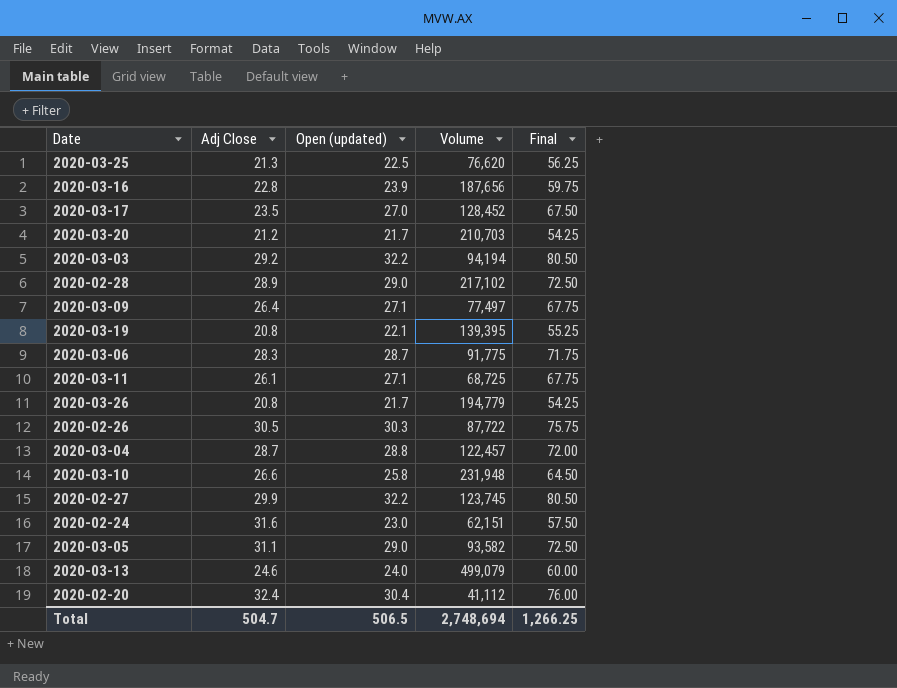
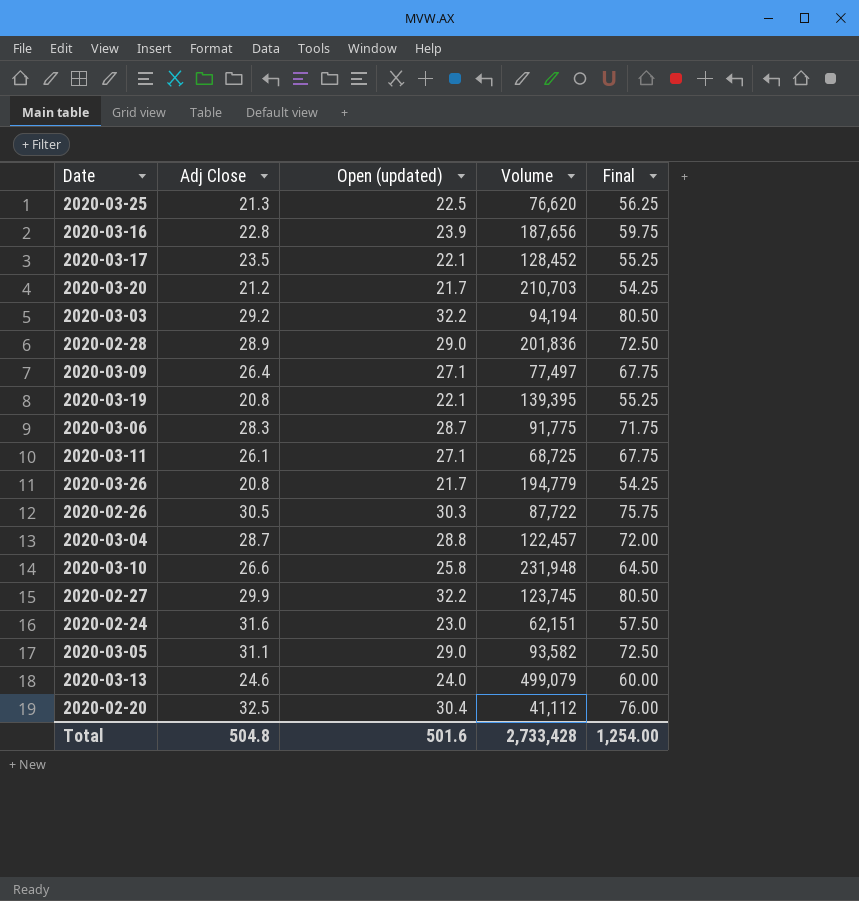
2020-03-17 | Open (updated): 27.0 -> 22.1
2020-03-17 | Final: 67.50 -> 55.25
2020-02-28 | Volume: 217,102 -> 201,836
2020-02-20 | Adj Close: 32.4 -> 32.5
Total | Adj Close: 504.7 -> 504.8
Total | Open (updated): 506.5 -> 501.6
Total | Volume: 2,748,694 -> 2,733,428
Total | Final: 1,266.25 -> 1,254.00

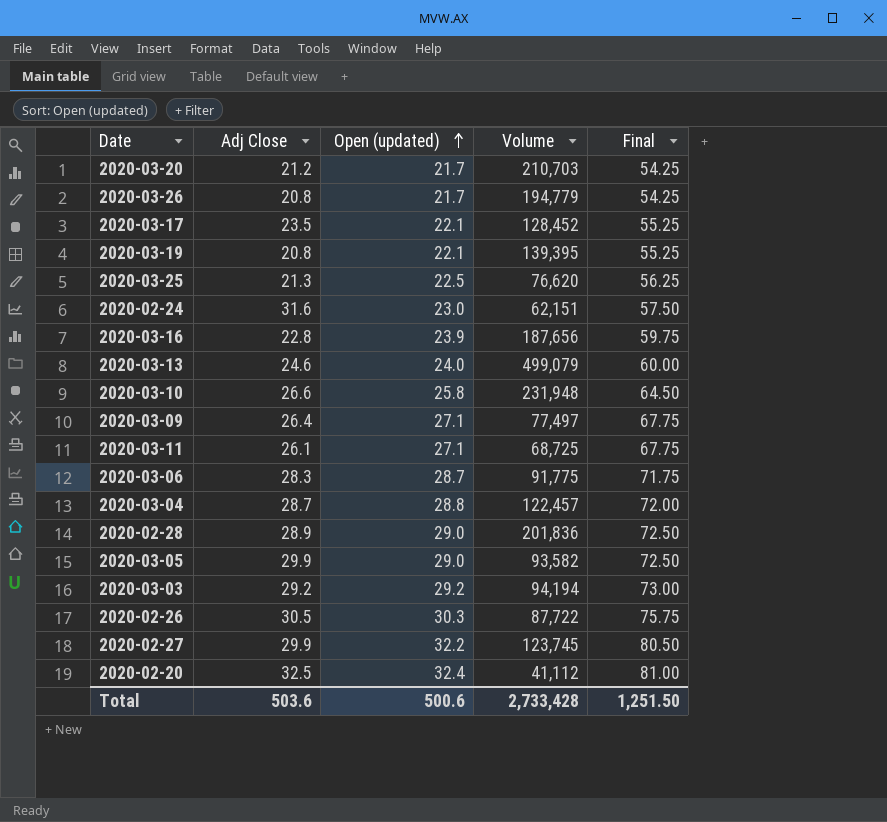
row order: none -> Open (updated) ascending
2020-03-05 | Adj Close: 31.1 -> 29.9
2020-03-03 | Open (updated): 32.2 -> 29.2
2020-03-03 | Final: 80.50 -> 73.00
2020-02-20 | Open (updated): 30.4 -> 32.4
2020-02-20 | Final: 76.00 -> 81.00
Total | Adj Close: 504.8 -> 503.6
Total | Open (updated): 501.6 -> 500.6
Total | Final: 1,254.00 -> 1,251.50

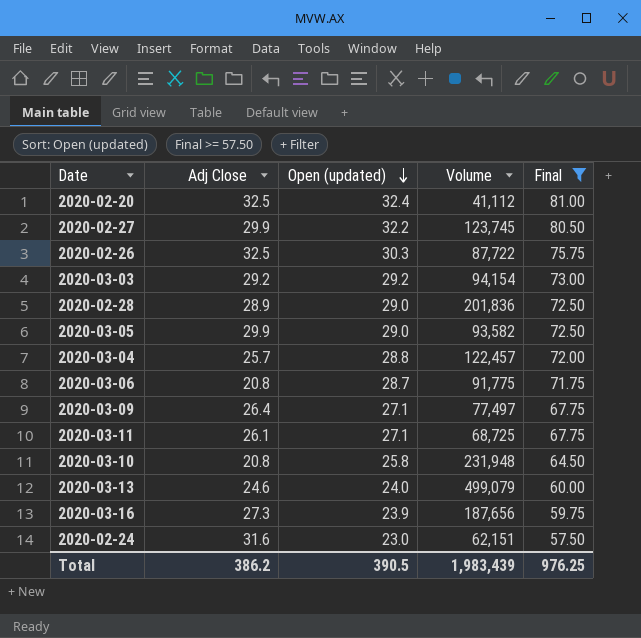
filter: none -> Final >= 57.50
row order: Open (updated) ascending -> Open (updated) descending
2020-02-26 | Adj Close: 30.5 -> 32.5
2020-03-03 | Volume: 94,194 -> 94,154
2020-03-04 | Adj Close: 28.7 -> 25.7
2020-03-06 | Adj Close: 28.3 -> 20.8
2020-03-10 | Adj Close: 26.6 -> 20.8
2020-03-16 | Adj Close: 22.8 -> 27.3
Total | Adj Close: 503.6 -> 386.2
Total | Open (updated): 500.6 -> 390.5
Total | Volume: 2,733,428 -> 1,983,439
Total | Final: 1,251.50 -> 976.25

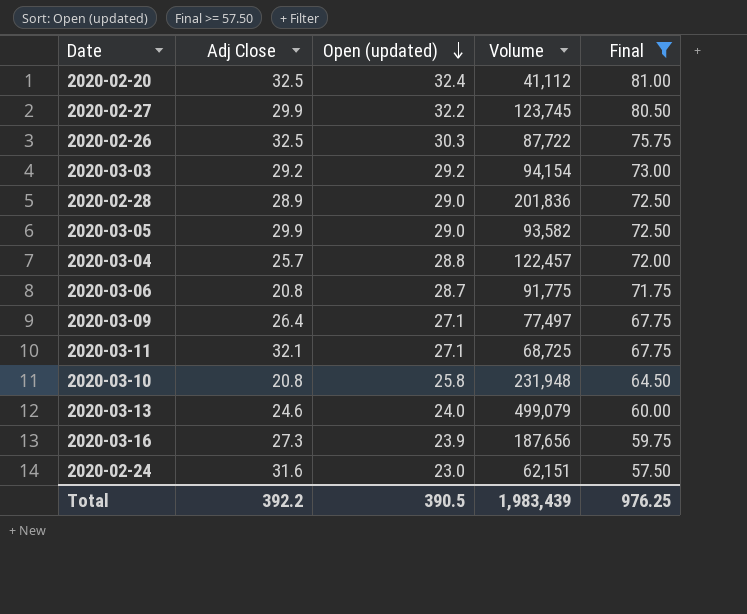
2020-03-11 | Adj Close: 26.1 -> 32.1
Total | Adj Close: 386.2 -> 392.2

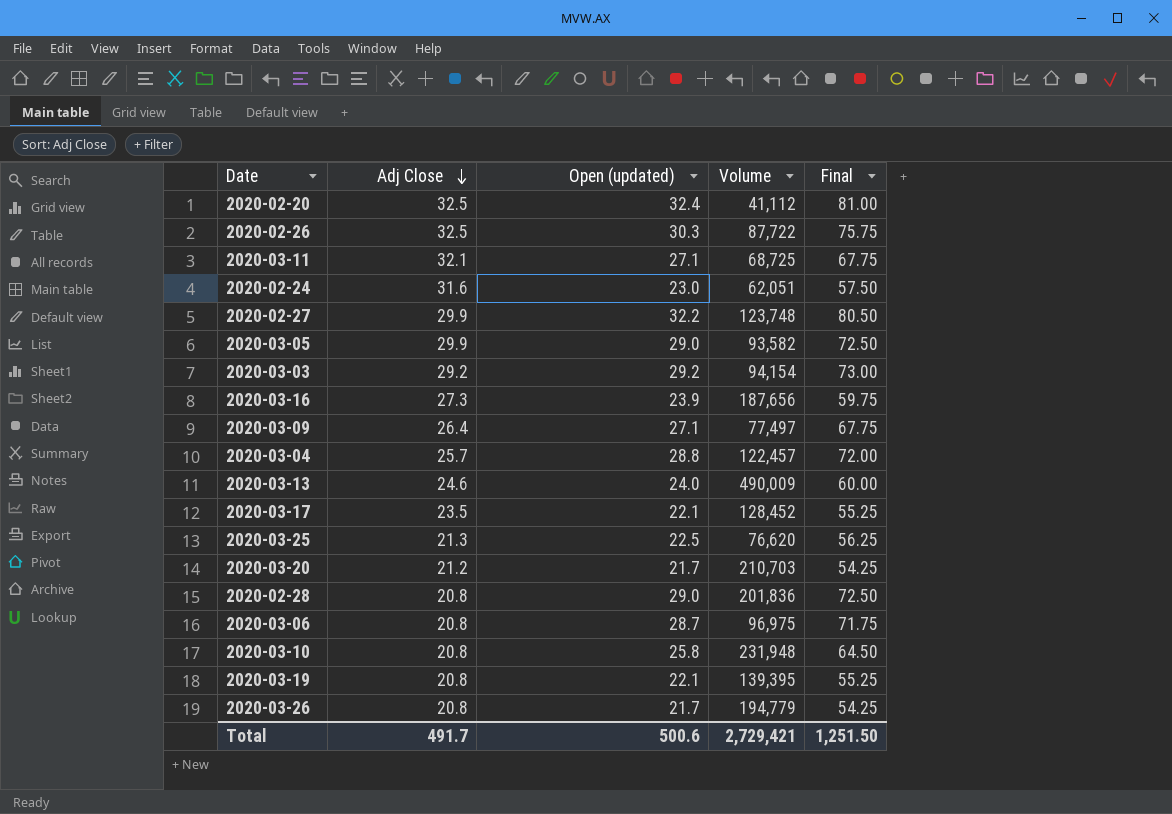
filter: Final >= 57.50 -> none
row order: Open (updated) descending -> Adj Close descending
2020-02-24 | Volume: 62,151 -> 62,051
2020-02-27 | Volume: 123,745 -> 123,748
2020-03-13 | Volume: 499,079 -> 490,009
2020-02-28 | Adj Close: 28.9 -> 20.8
2020-03-06 | Volume: 91,775 -> 96,975
Total | Adj Close: 392.2 -> 491.7
Total | Open (updated): 390.5 -> 500.6
Total | Volume: 1,983,439 -> 2,729,421
Total | Final: 976.25 -> 1,251.50

